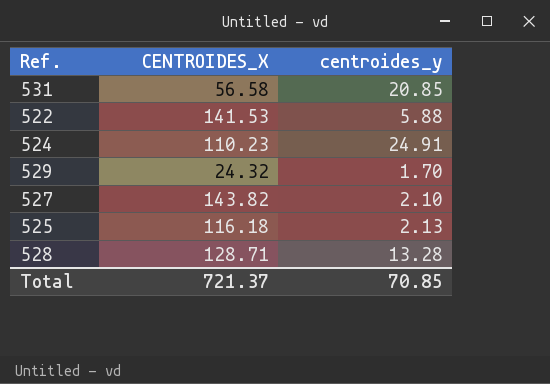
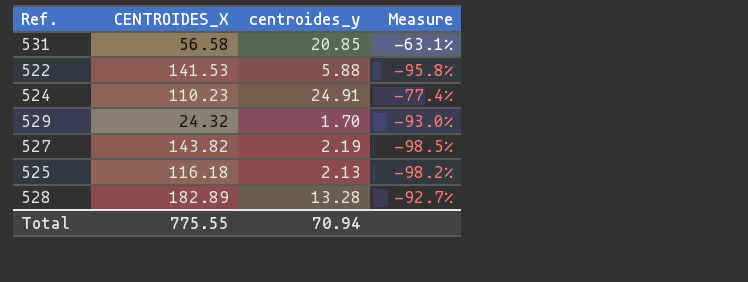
column Measure | formula: none -> ([centroides_y] - [CENTROIDES_X]) / [CENTROIDES_X]
527 | centroides_y: 2.10 -> 2.19
528 | CENTROIDES_X: 128.71 -> 182.89
Total | CENTROIDES_X: 721.37 -> 775.55
Total | centroides_y: 70.85 -> 70.94

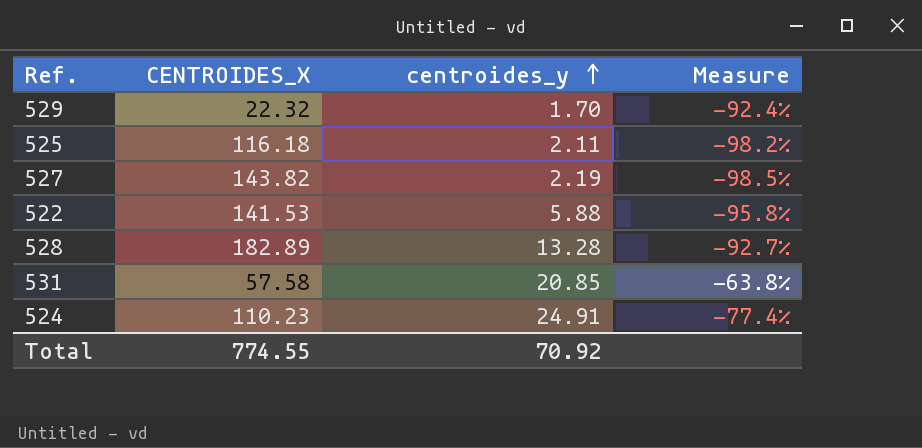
row order: none -> centroides_y ascending
529 | CENTROIDES_X: 24.32 -> 22.32
529 | Measure: -93.0% -> -92.4%
525 | centroides_y: 2.13 -> 2.11
531 | CENTROIDES_X: 56.58 -> 57.58
531 | Measure: -63.1% -> -63.8%
Total | CENTROIDES_X: 775.55 -> 774.55
Total | centroides_y: 70.94 -> 70.92

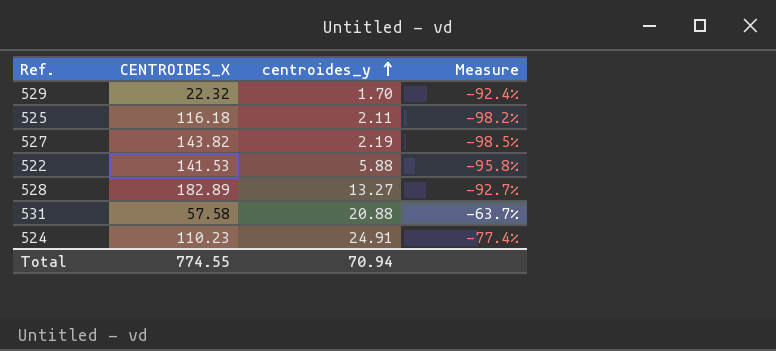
528 | centroides_y: 13.28 -> 13.27
531 | centroides_y: 20.85 -> 20.88
531 | Measure: -63.8% -> -63.7%
Total | centroides_y: 70.92 -> 70.94

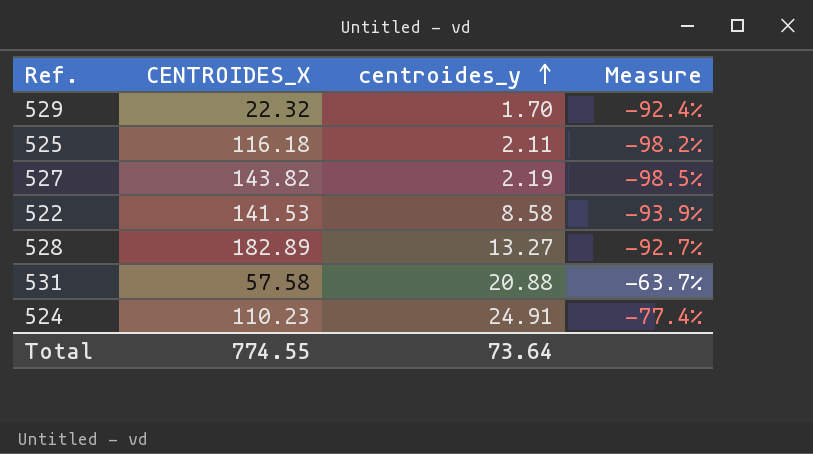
522 | centroides_y: 5.88 -> 8.58
522 | Measure: -95.8% -> -93.9%
Total | centroides_y: 70.94 -> 73.64

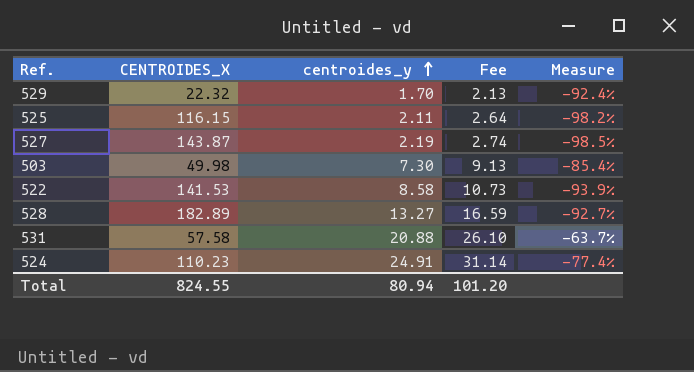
column Fee | formula: none -> [centroides_y] * 1.25
525 | CENTROIDES_X: 116.18 -> 116.15
527 | CENTROIDES_X: 143.82 -> 143.87
row 503: none -> 49.98 | 7.30 | 9.13 | -85.4%
Total | CENTROIDES_X: 774.55 -> 824.55
Total | centroides_y: 73.64 -> 80.94

